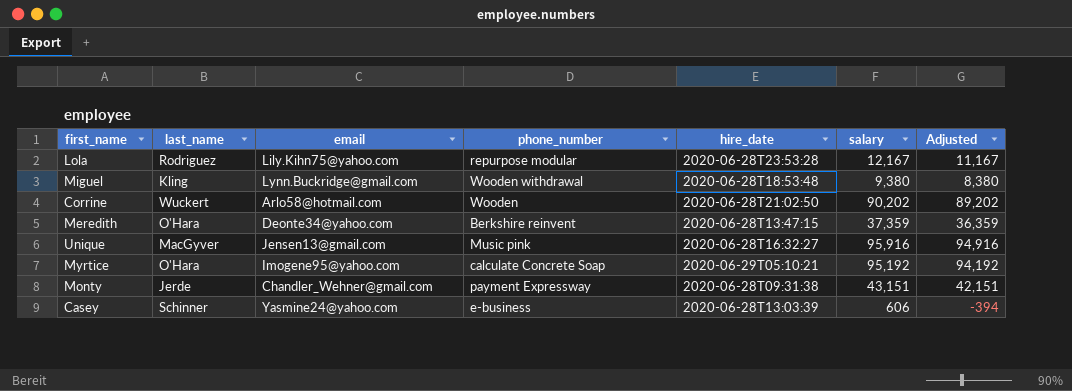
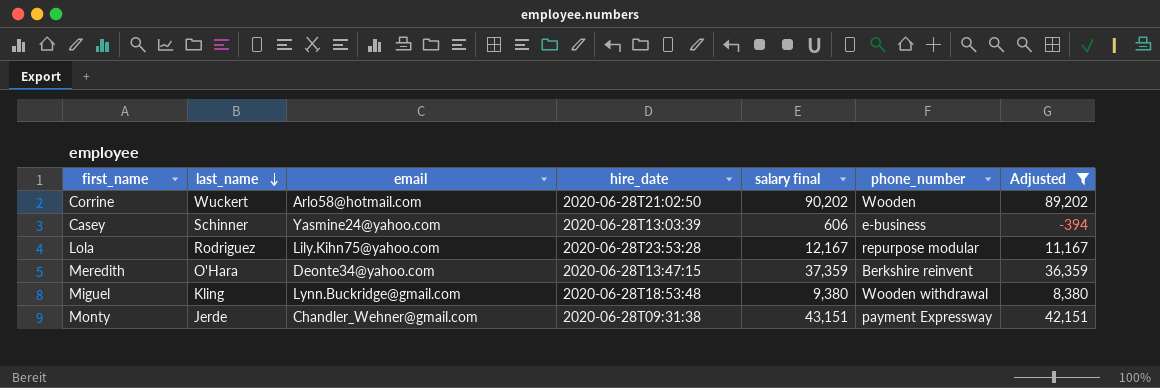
filter: none -> Adjusted <= 89,202
row order: none -> last_name descending
column name: salary -> salary final
column phone_number | position: 4 -> 6

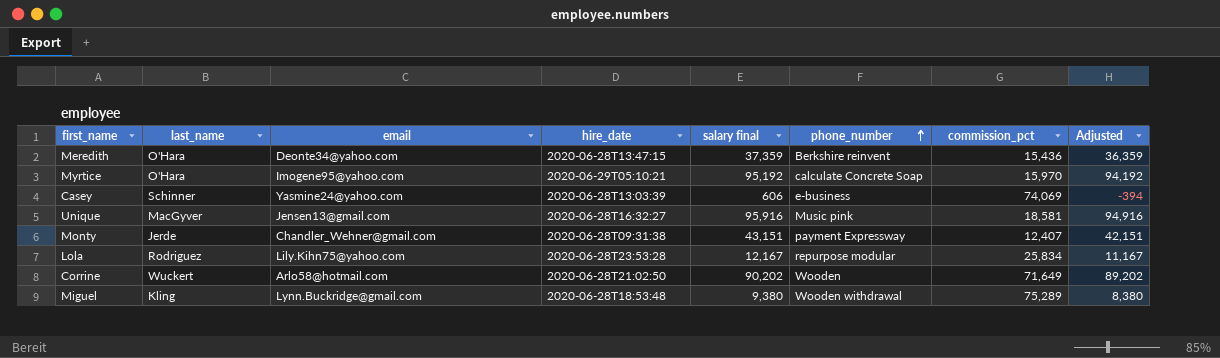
filter: Adjusted <= 89,202 -> none
row order: last_name descending -> phone_number ascending
column commission_pct | position: none -> 7

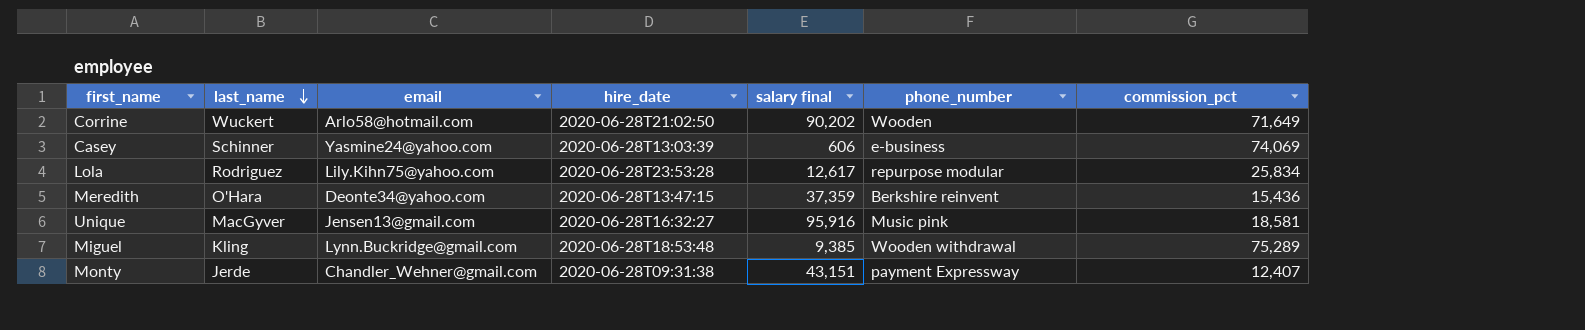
row order: phone_number ascending -> last_name descending
column Adjusted | formula: [salary final] - 1000 -> none
row Myrtice: O'Hara | Imogene95@yahoo.com | 2020-06-29T05:10:21 | 95,192 | calculate Concrete Soap | 15,970 | 94,192 -> none
Lola | salary final: 12,167 -> 12,617
Miguel | salary final: 9,380 -> 9,385

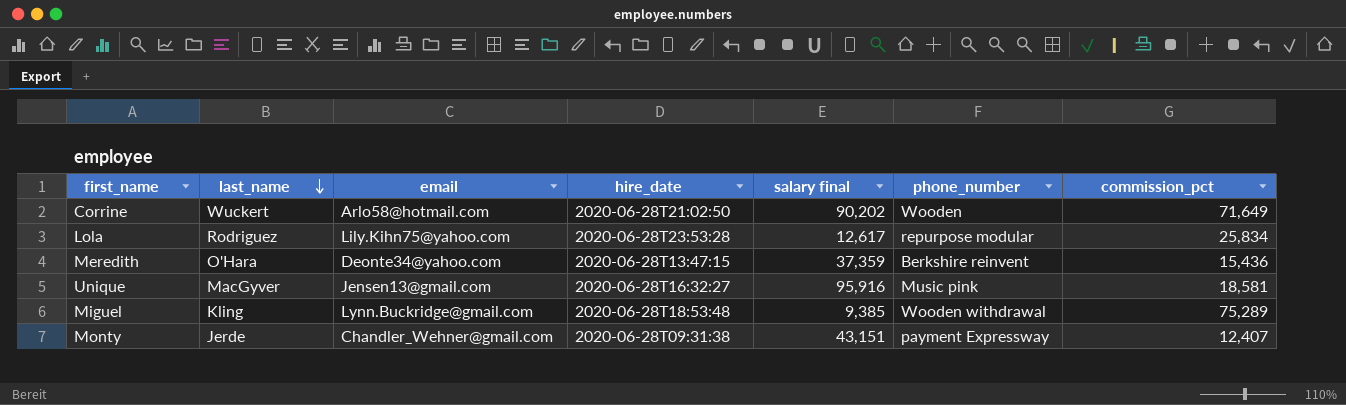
row Casey: Schinner | Yasmine24@yahoo.com | 2020-06-28T13:03:39 | 606 | e-business | 74,069 -> none

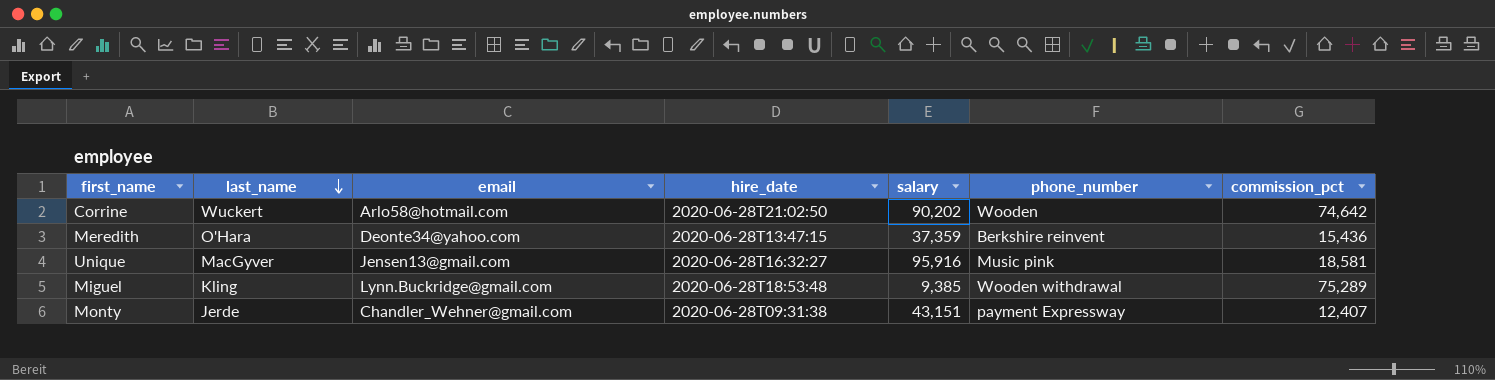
column name: salary final -> salary
row Lola: Rodriguez | Lily.Kihn75@yahoo.com | 2020-06-28T23:53:28 | 12,617 | repurpose modular | 25,834 -> none
Corrine | commission_pct: 71,649 -> 74,642

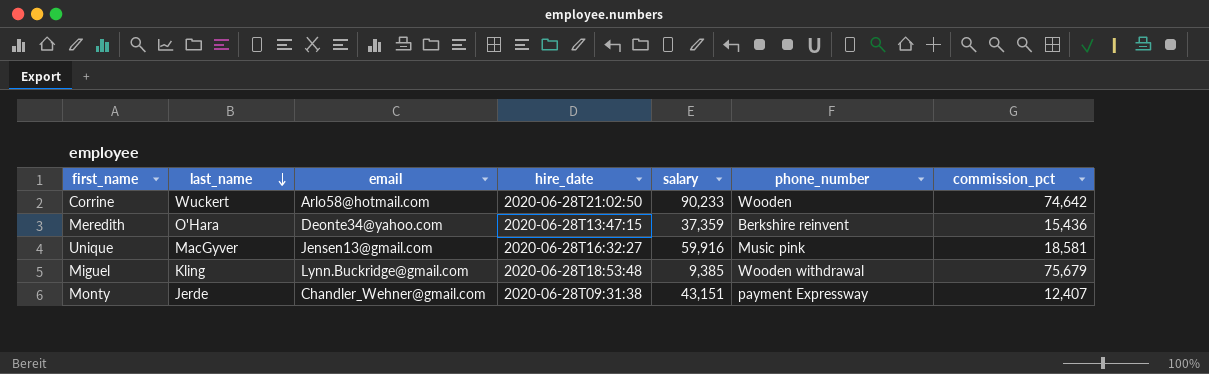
Corrine | salary: 90,202 -> 90,233
Unique | salary: 95,916 -> 59,916
Miguel | commission_pct: 75,289 -> 75,679

